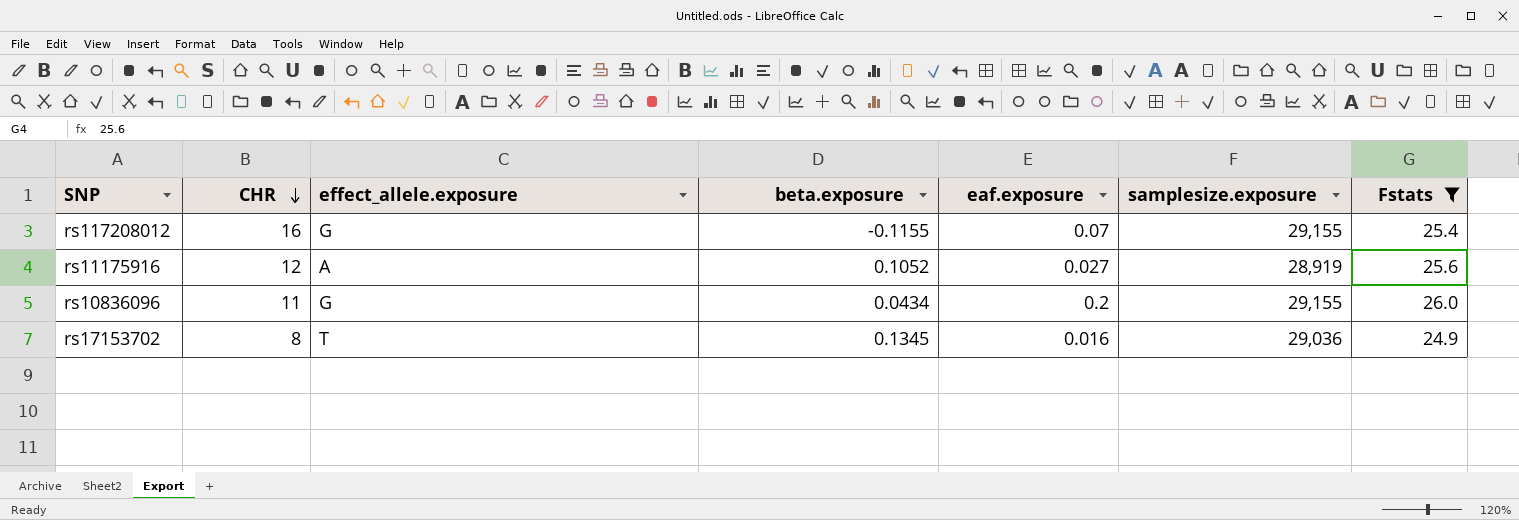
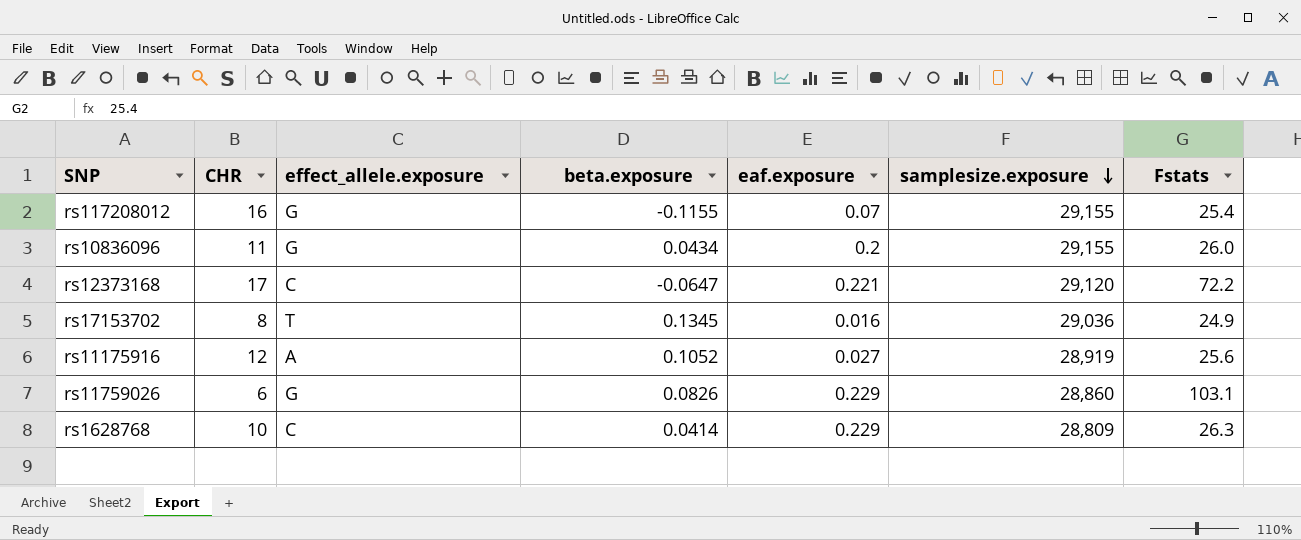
filter: Fstats <= 26.0 -> none
row order: CHR descending -> samplesize.exposure descending

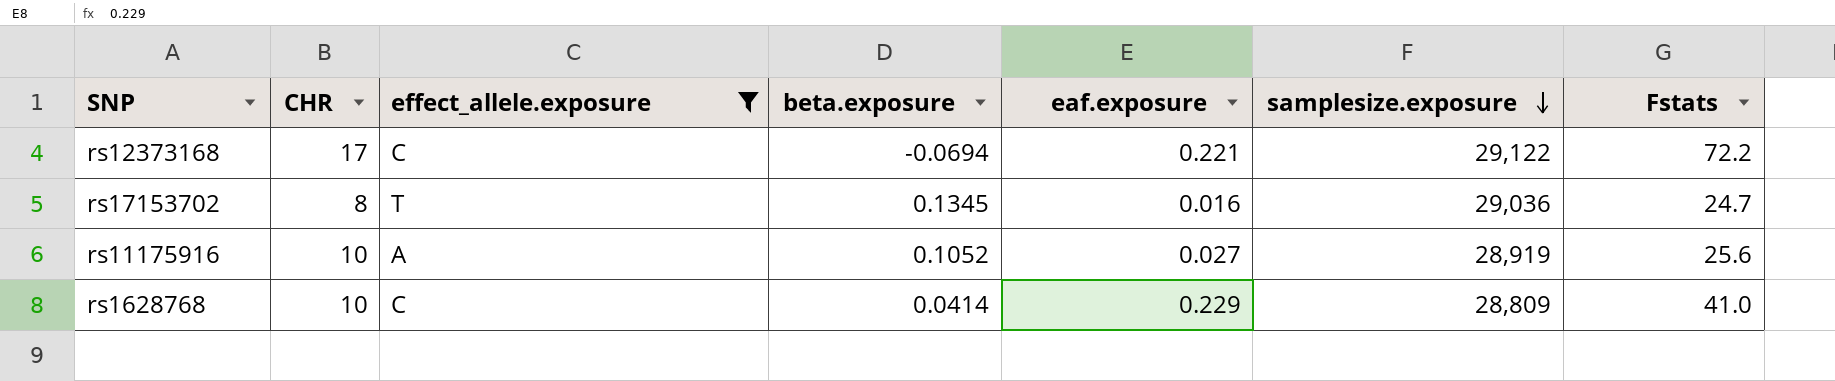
filter: none -> effect_allele.exposure != G
rs12373168 | beta.exposure: -0.0647 -> -0.0694
rs12373168 | samplesize.exposure: 29,120 -> 29,122
rs17153702 | Fstats: 24.9 -> 24.7
rs11175916 | CHR: 12 -> 10
rs1628768 | Fstats: 26.3 -> 41.0

